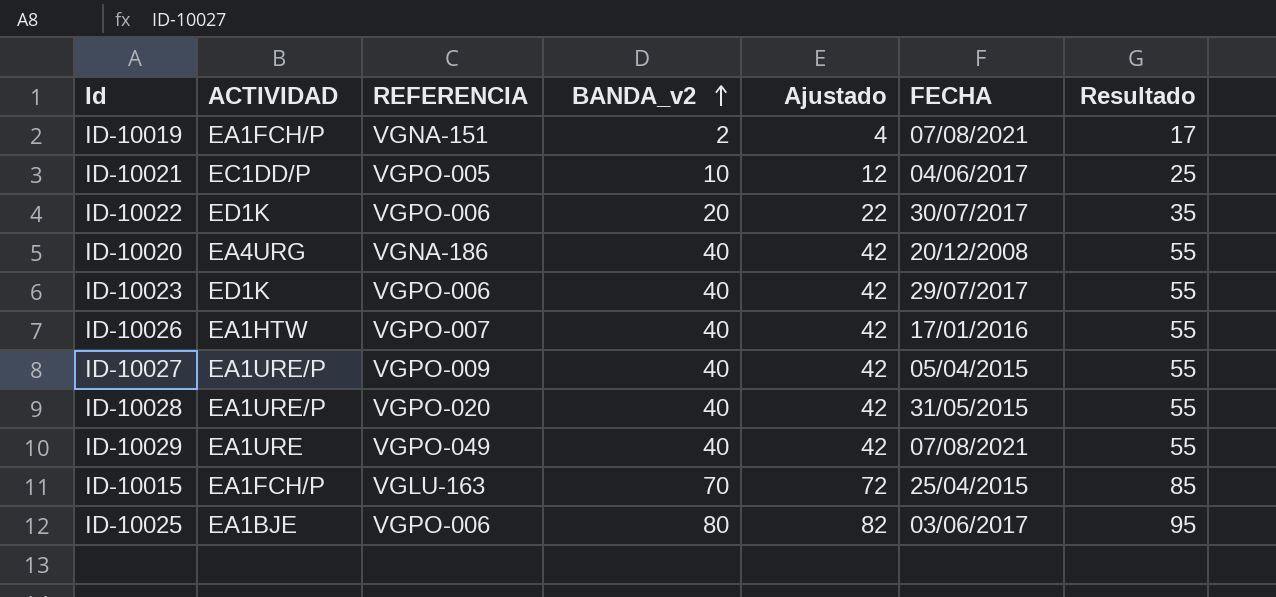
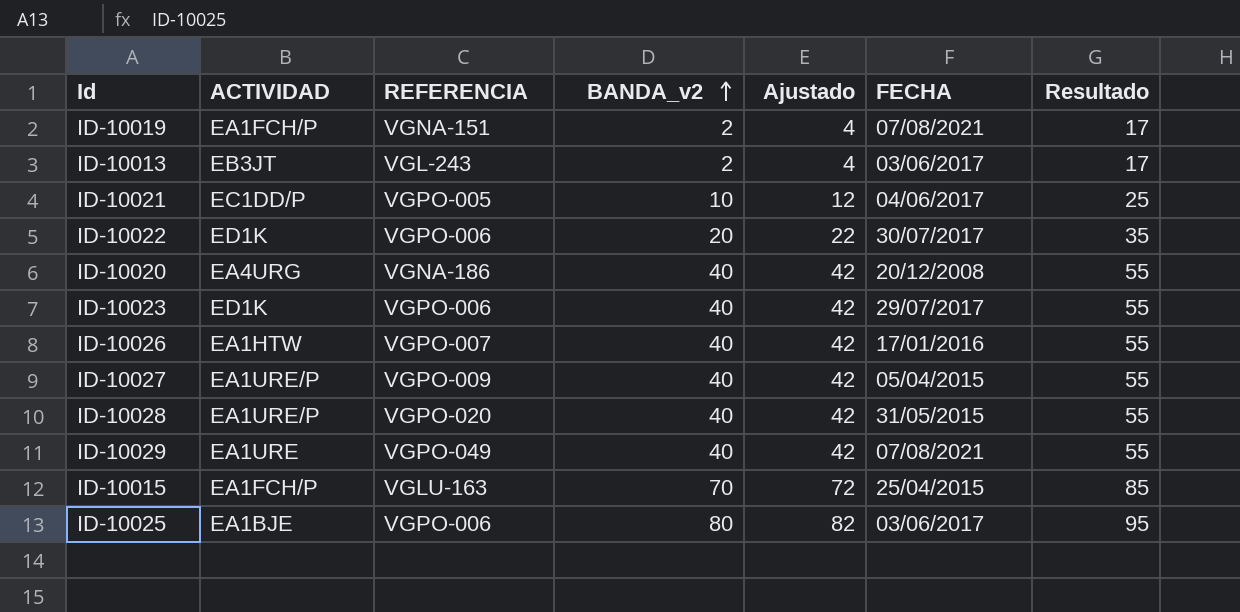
row ID-10013: none -> EB3JT | VGL-243 | 2 | 4 | 03/06/2017 | 17

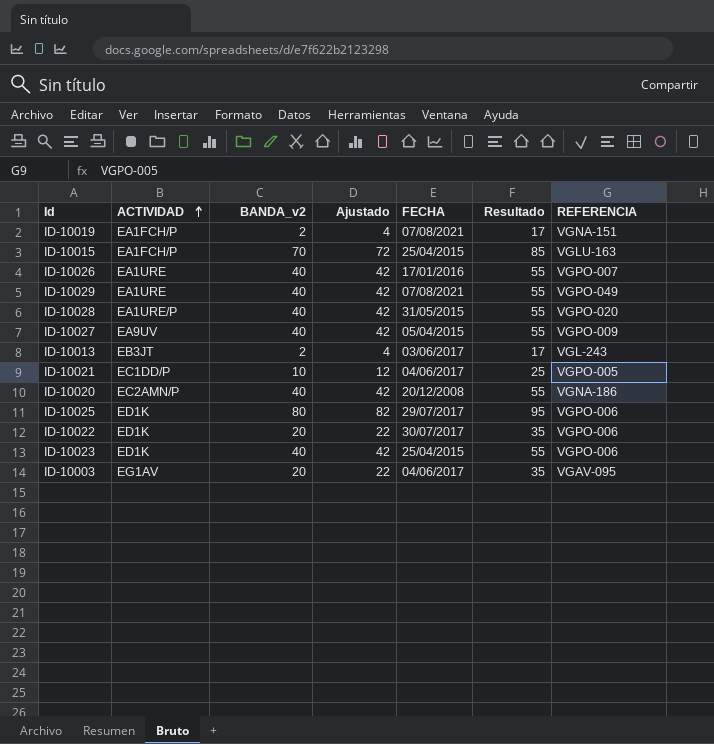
row order: BANDA_v2 ascending -> ACTIVIDAD ascending
column REFERENCIA | position: 3 -> 7
ID-10026 | ACTIVIDAD: EA1HTW -> EA1URE
ID-10027 | ACTIVIDAD: EA1URE/P -> EA9UV
ID-10020 | ACTIVIDAD: EA4URG -> EC2AMN/P
ID-10025 | ACTIVIDAD: EA1BJE -> ED1K
ID-10025 | FECHA: 03/06/2017 -> 29/07/2017
ID-10023 | FECHA: 29/07/2017 -> 25/04/2015
row ID-10003: none -> EG1AV | 20 | 22 | 04/06/2017 | 35 | VGAV-095

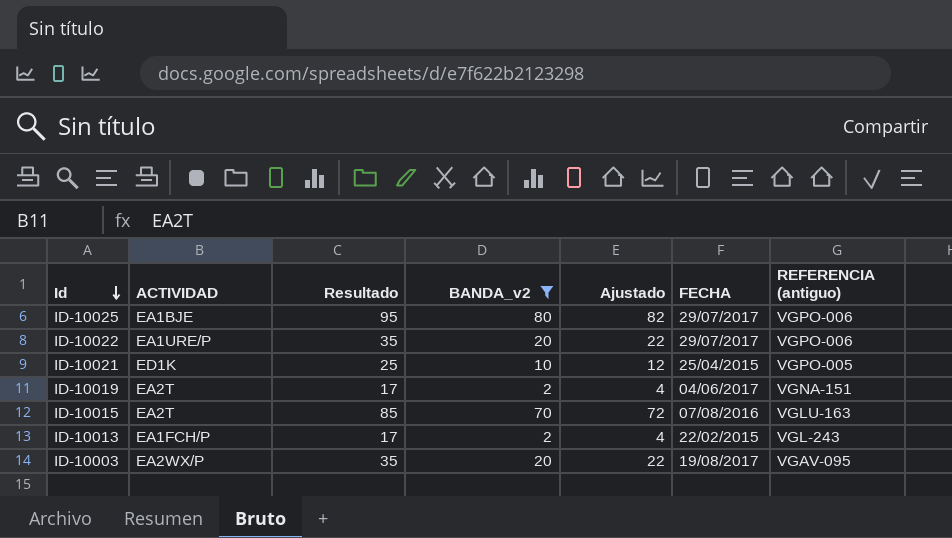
filter: none -> BANDA_v2 != 40
row order: ACTIVIDAD ascending -> Id descending
column Resultado | position: 6 -> 3
column name: REFERENCIA -> REFERENCIA (antiguo)
ID-10025 | ACTIVIDAD: ED1K -> EA1BJE
ID-10022 | ACTIVIDAD: ED1K -> EA1URE/P
ID-10022 | FECHA: 30/07/2017 -> 29/07/2017
ID-10021 | ACTIVIDAD: EC1DD/P -> ED1K
ID-10021 | FECHA: 04/06/2017 -> 25/04/2015
ID-10019 | ACTIVIDAD: EA1FCH/P -> EA2T
ID-10019 | FECHA: 07/08/2021 -> 04/06/2017
ID-10015 | ACTIVIDAD: EA1FCH/P -> EA2T
ID-10015 | FECHA: 25/04/2015 -> 07/08/2016
ID-10013 | ACTIVIDAD: EB3JT -> EA1FCH/P
ID-10013 | FECHA: 03/06/2017 -> 22/02/2015
ID-10003 | ACTIVIDAD: EG1AV -> EA2WX/P
ID-10003 | FECHA: 04/06/2017 -> 19/08/2017

